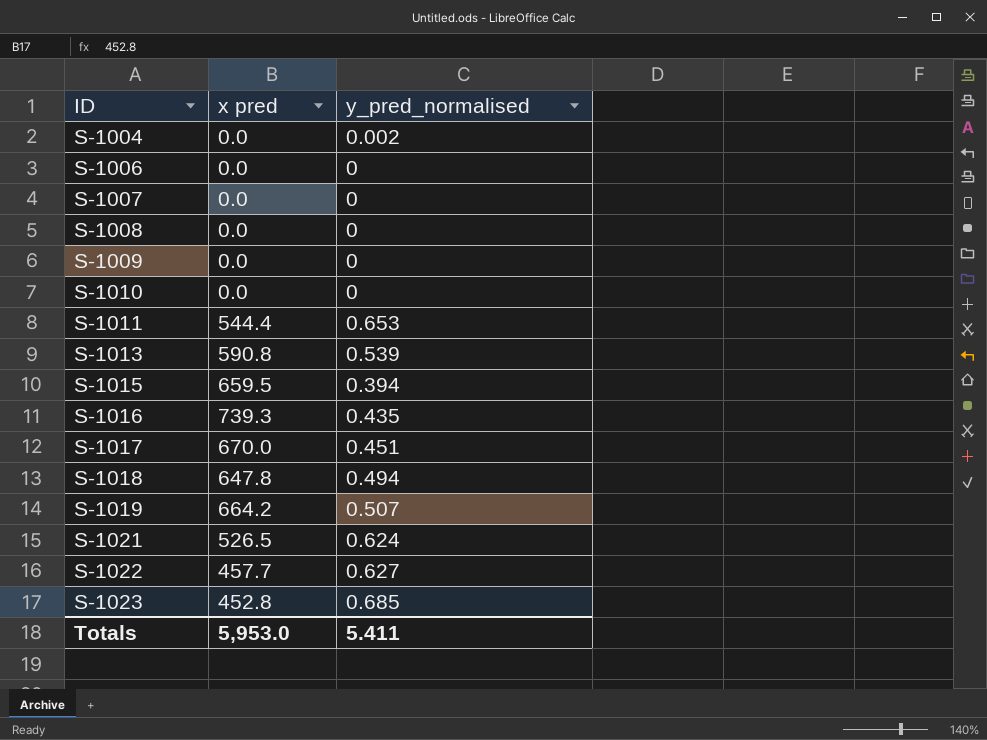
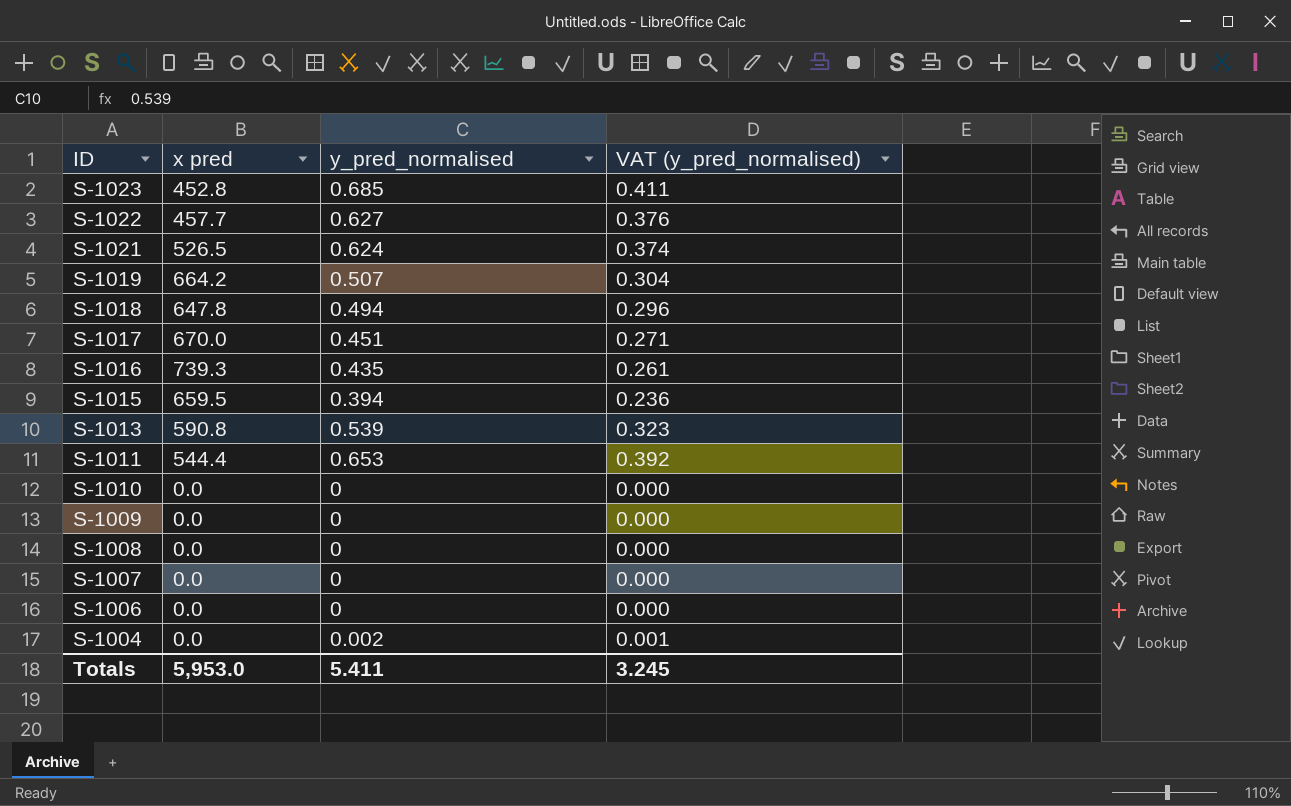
row order: ID ascending -> ID descending
column VAT (y_pred_normalised) | formula: none -> [y_pred_normalised] * 0.6

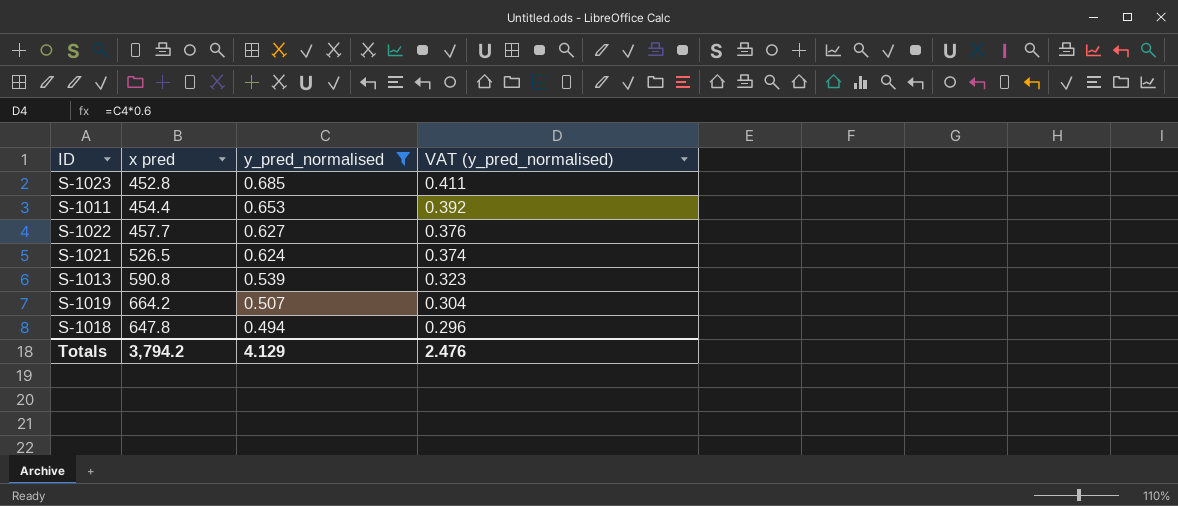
filter: none -> y_pred_normalised >= 0.494
row order: ID descending -> y_pred_normalised descending
S-1011 | x pred: 544.4 -> 454.4
Totals | x pred: 5,953.0 -> 3,794.2
Totals | y_pred_normalised: 5.411 -> 4.129
Totals | VAT (y_pred_normalised): 3.245 -> 2.476

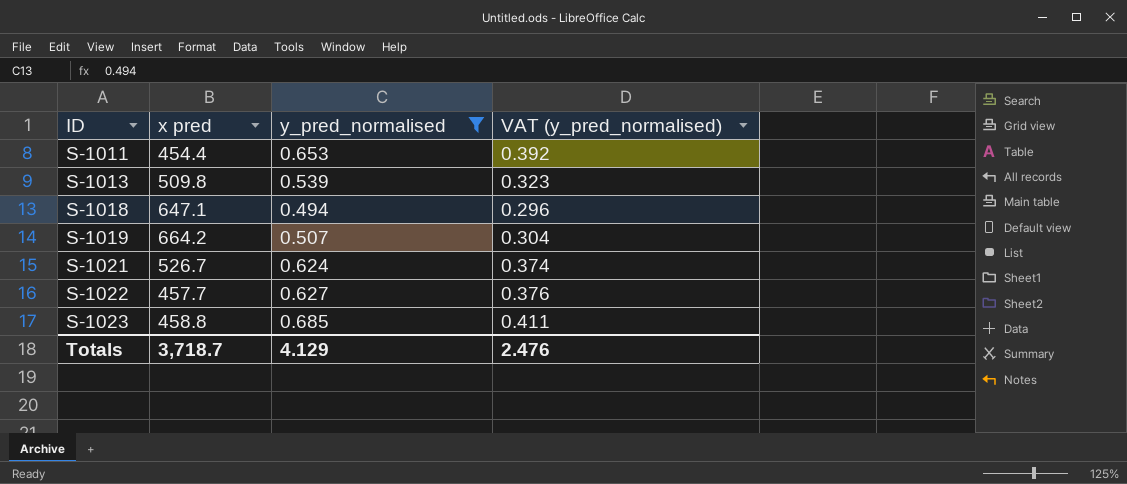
row order: y_pred_normalised descending -> ID ascending
S-1013 | x pred: 590.8 -> 509.8
S-1018 | x pred: 647.8 -> 647.1
S-1021 | x pred: 526.5 -> 526.7
S-1023 | x pred: 452.8 -> 458.8
Totals | x pred: 3,794.2 -> 3,718.7

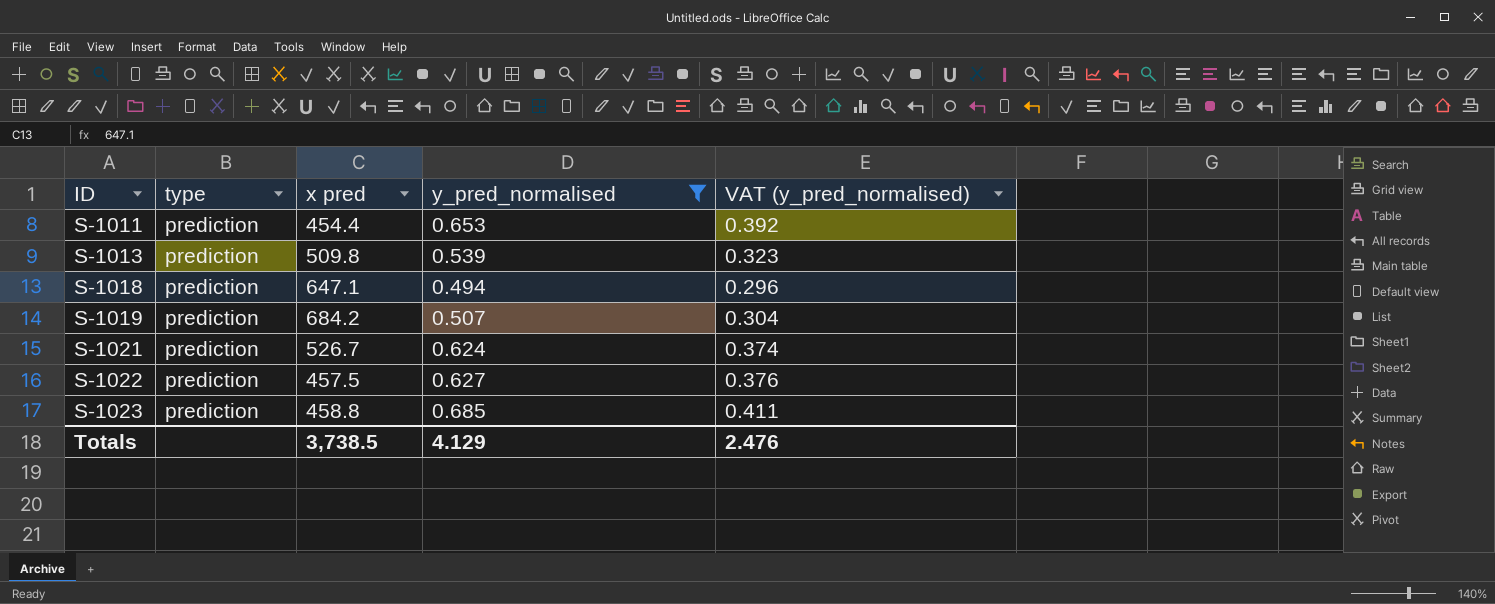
column type | position: none -> 2
S-1019 | x pred: 664.2 -> 684.2
S-1022 | x pred: 457.7 -> 457.5
Totals | x pred: 3,718.7 -> 3,738.5

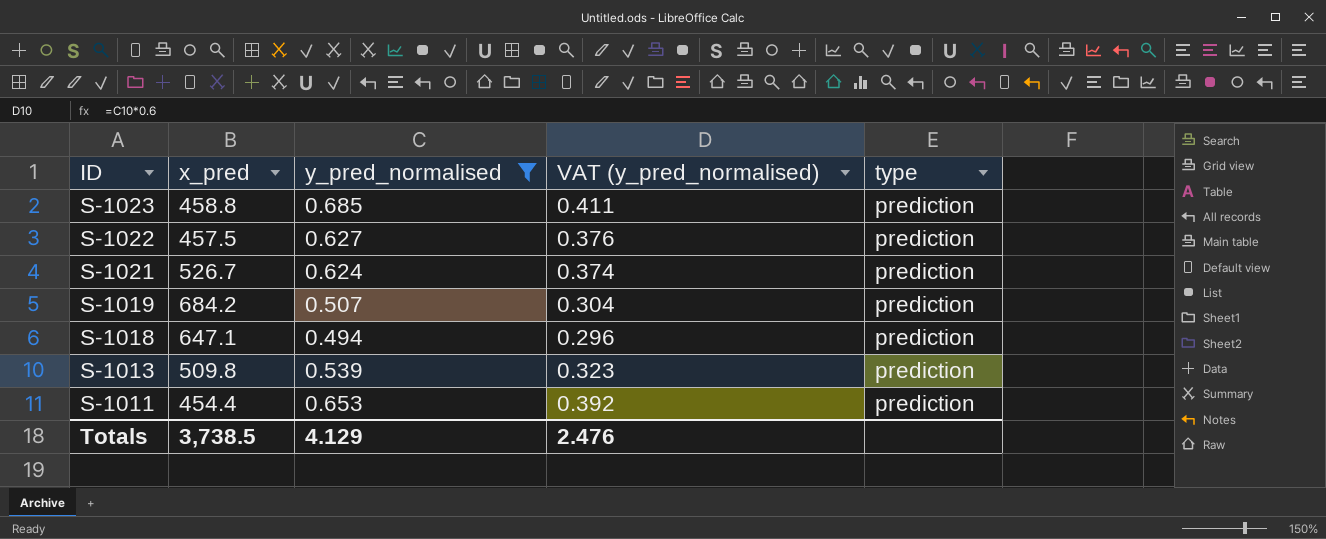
row order: ID ascending -> ID descending
column name: x pred -> x_pred
column type | position: 2 -> 5

